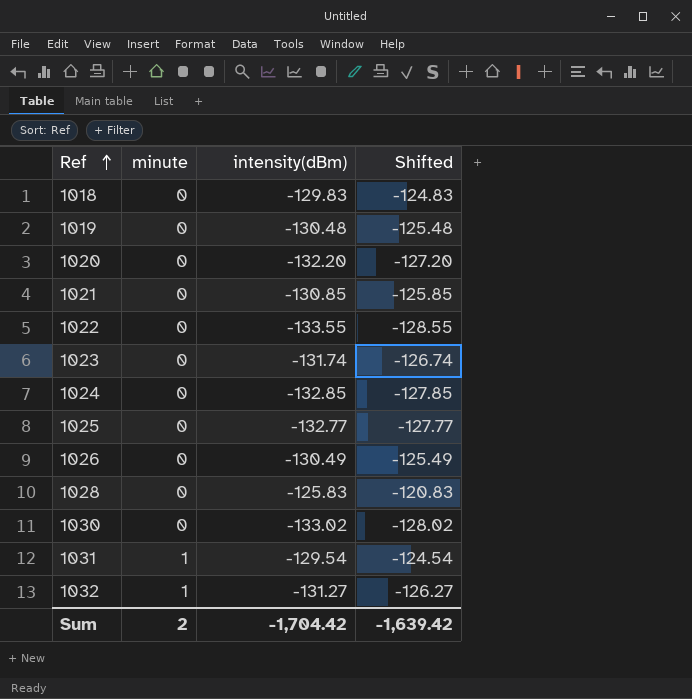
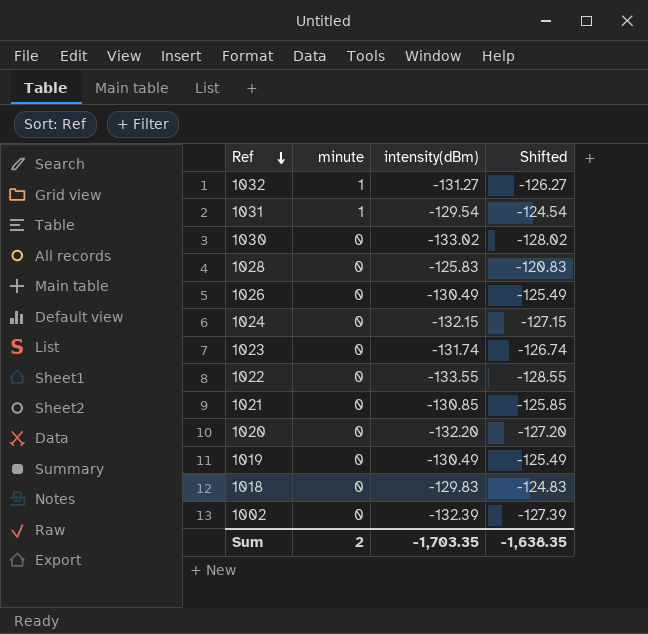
row order: Ref ascending -> Ref descending
row 1025: 0 | -132.77 | -127.77 -> none
1024 | intensity(dBm): -132.85 -> -132.15
1024 | Shifted: -127.85 -> -127.15
1019 | intensity(dBm): -130.48 -> -130.49
1019 | Shifted: -125.48 -> -125.49
row 1002: none -> 0 | -132.39 | -127.39
Sum | intensity(dBm): -1,704.42 -> -1,703.35
Sum | Shifted: -1,639.42 -> -1,638.35

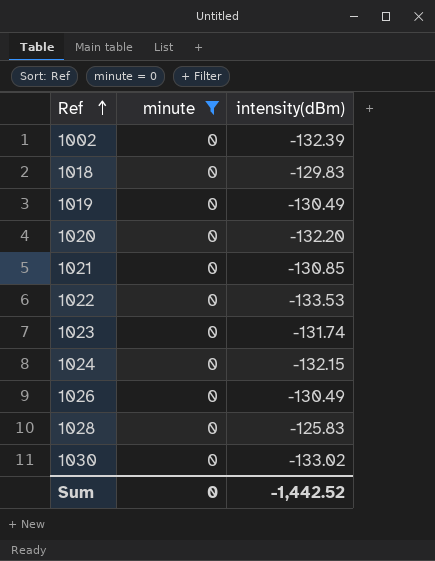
filter: none -> minute = 0
row order: Ref descending -> Ref ascending
column Shifted | formula: [intensity(dBm)] + 5 -> none
1022 | intensity(dBm): -133.55 -> -133.53
Sum | minute: 2 -> 0
Sum | intensity(dBm): -1,703.35 -> -1,442.52

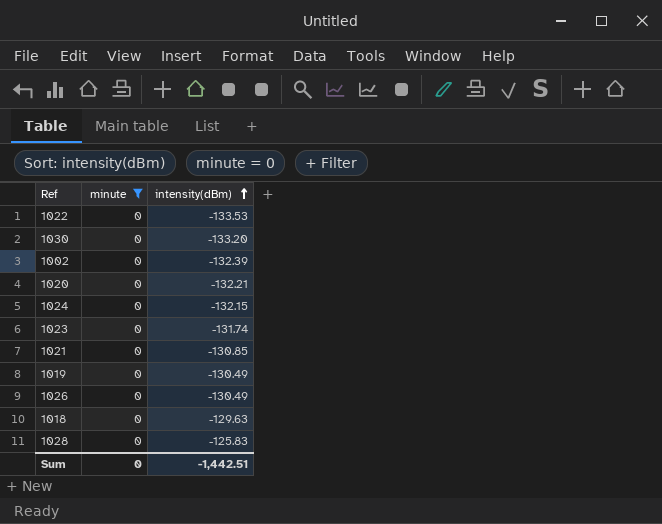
row order: Ref ascending -> intensity(dBm) ascending
1030 | intensity(dBm): -133.02 -> -133.20
1020 | intensity(dBm): -132.20 -> -132.21
1018 | intensity(dBm): -129.83 -> -129.63
Sum | intensity(dBm): -1,442.52 -> -1,442.51

